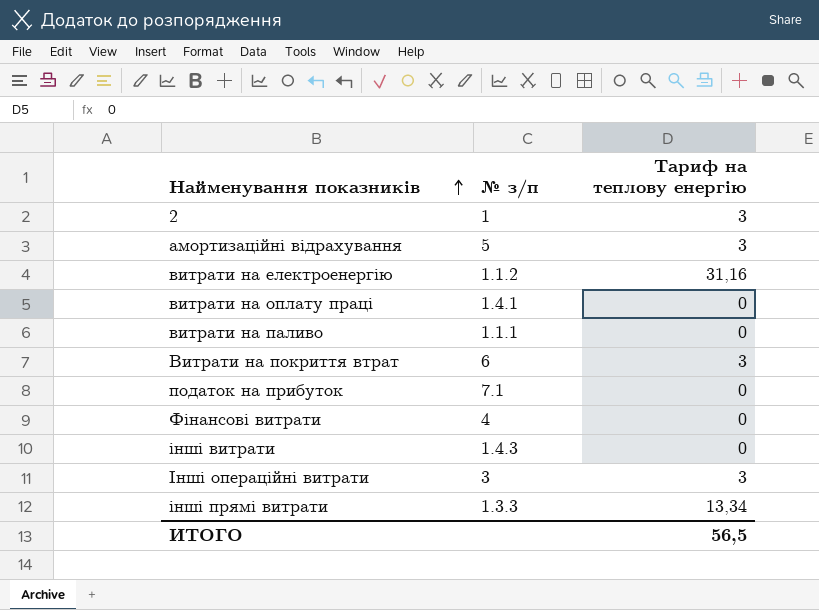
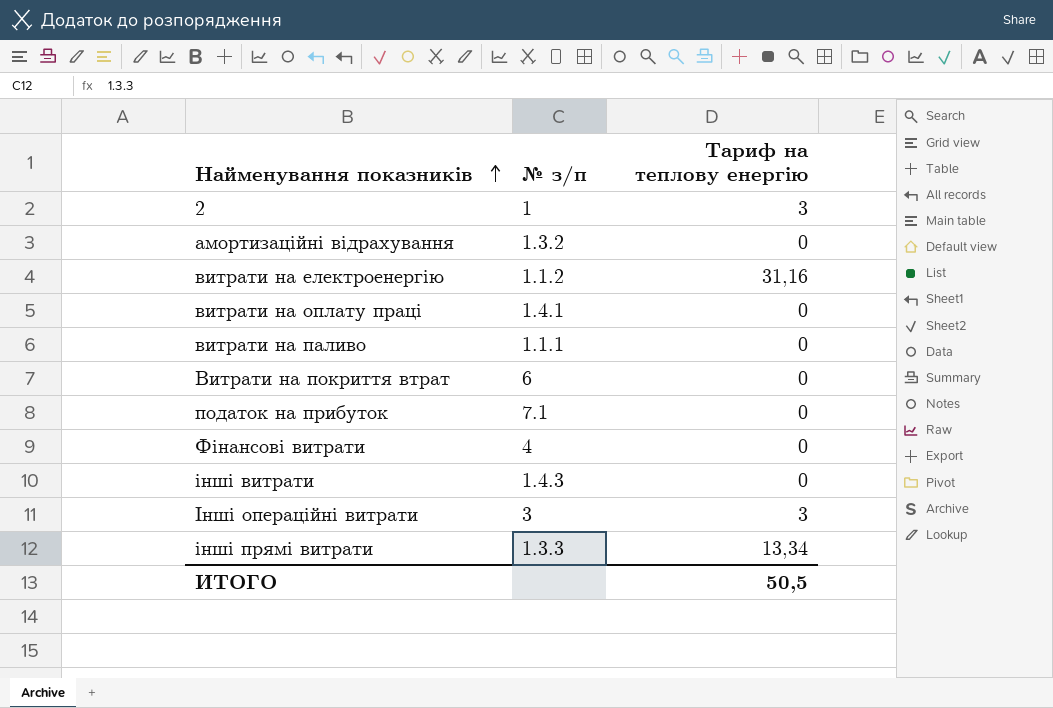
амортизаційні відрахування | № з/п: 5 -> 1.3.2
амортизаційні відрахування | Тариф на теплову енергію: 3 -> 0
Витрати на покриття втрат | Тариф на теплову енергію: 3 -> 0
ИТОГО | Тариф на теплову енергію: 56,5 -> 50,5

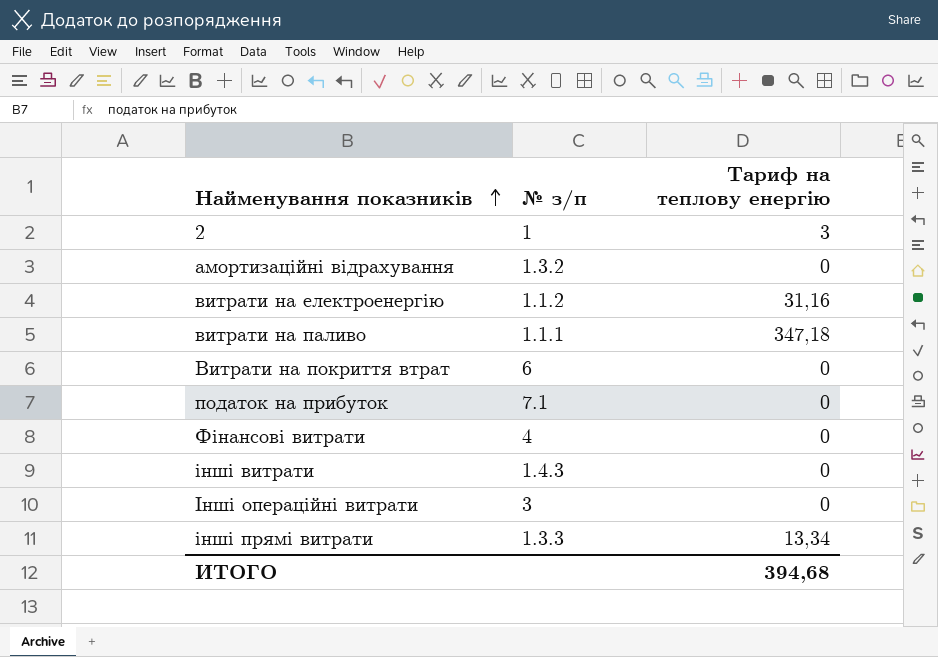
row витрати на оплату праці: 1.4.1 | 0 -> none
витрати на паливо | Тариф на теплову енергію: 0 -> 347,18
Інші операційні витрати | Тариф на теплову енергію: 3 -> 0
ИТОГО | Тариф на теплову енергію: 50,5 -> 394,68

